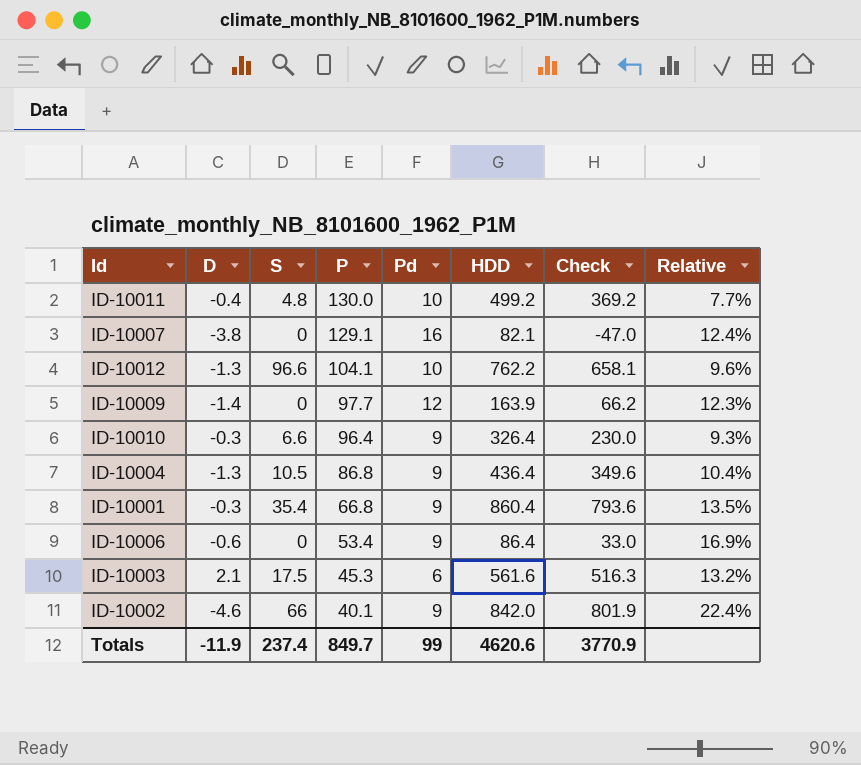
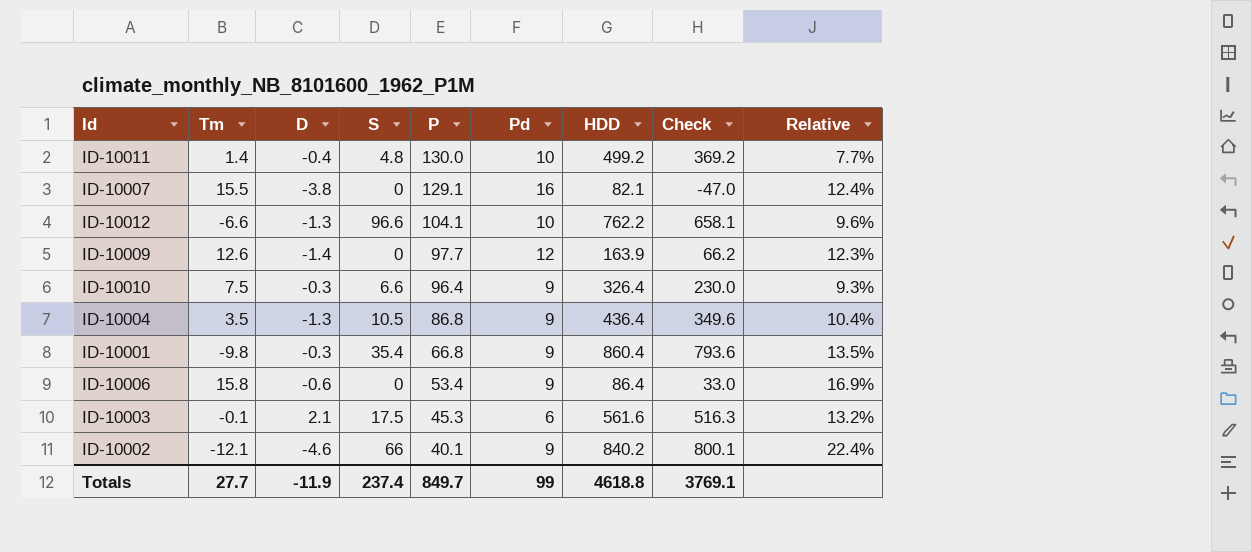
column Tm | position: none -> 2
ID-10002 | HDD: 842.0 -> 840.2
ID-10002 | Check: 801.9 -> 800.1
Totals | HDD: 4620.6 -> 4618.8
Totals | Check: 3770.9 -> 3769.1

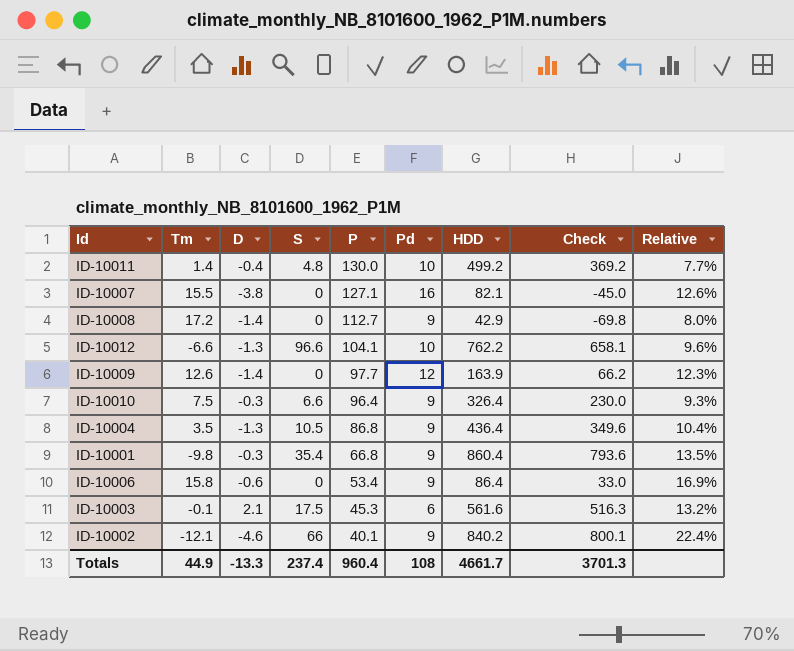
ID-10007 | P: 129.1 -> 127.1
ID-10007 | Check: -47.0 -> -45.0
ID-10007 | Relative: 12.4% -> 12.6%
row ID-10008: none -> 17.2 | -1.4 | 0 | 112.7 | 9 | 42.9 | -69.8 | 8.0%
Totals | Tm: 27.7 -> 44.9
Totals | D: -11.9 -> -13.3
Totals | P: 849.7 -> 960.4
Totals | Pd: 99 -> 108
Totals | HDD: 4618.8 -> 4661.7
Totals | Check: 3769.1 -> 3701.3

